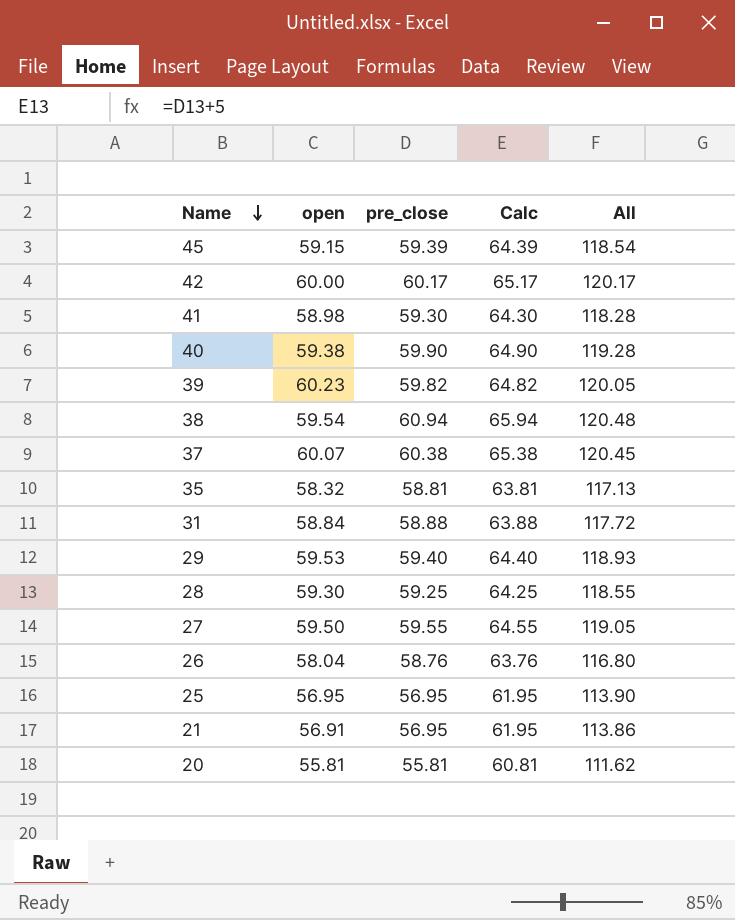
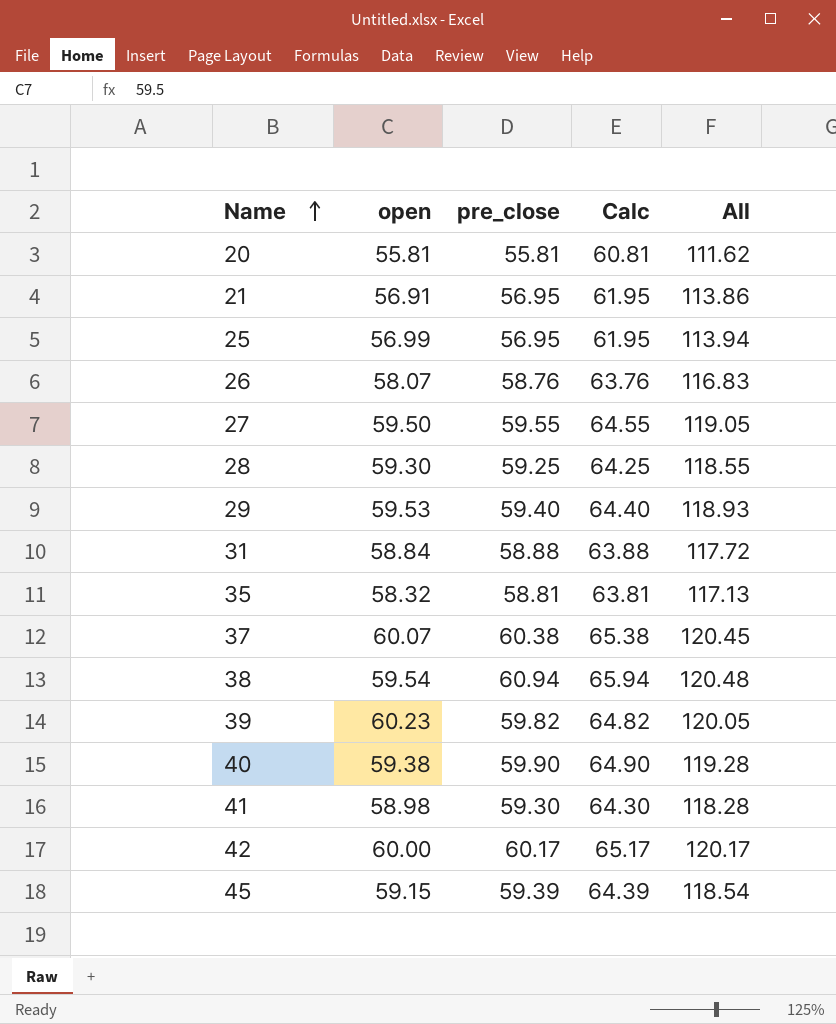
row order: Name descending -> Name ascending
25 | open: 56.95 -> 56.99
25 | All: 113.90 -> 113.94
26 | open: 58.04 -> 58.07
26 | All: 116.80 -> 116.83

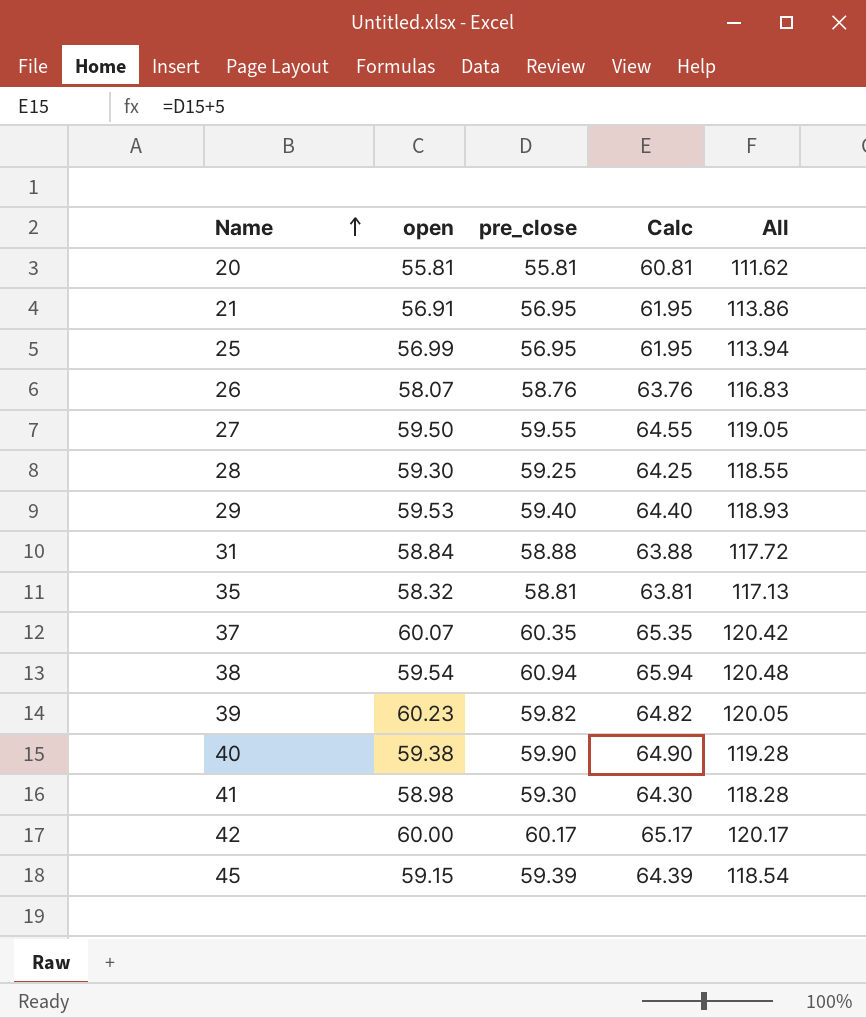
37 | pre_close: 60.38 -> 60.35
37 | Calc: 65.38 -> 65.35
37 | All: 120.45 -> 120.42

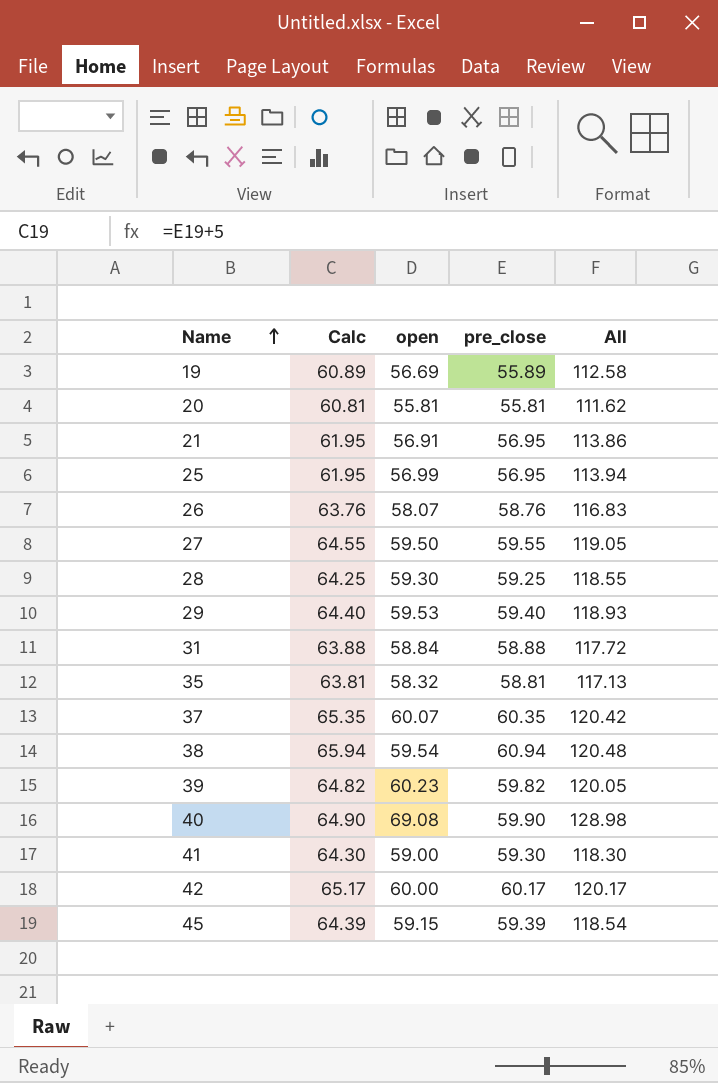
column Calc | position: 4 -> 2
row 19: none -> 60.89 | 56.69 | 55.89 | 112.58
40 | open: 59.38 -> 69.08
40 | All: 119.28 -> 128.98
41 | open: 58.98 -> 59.00
41 | All: 118.28 -> 118.30

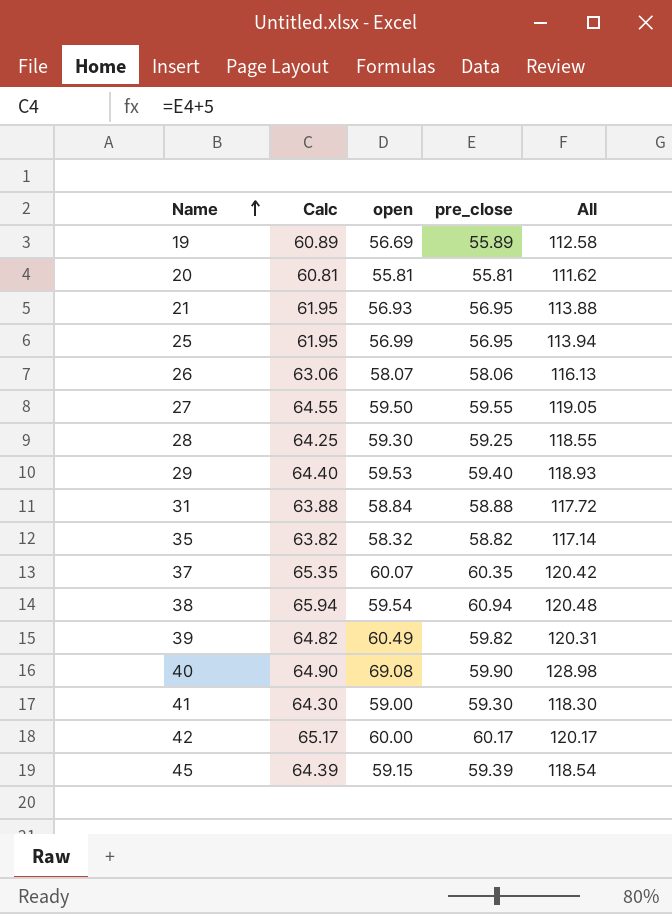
21 | open: 56.91 -> 56.93
21 | All: 113.86 -> 113.88
26 | Calc: 63.76 -> 63.06
26 | pre_close: 58.76 -> 58.06
26 | All: 116.83 -> 116.13
35 | Calc: 63.81 -> 63.82
35 | pre_close: 58.81 -> 58.82
35 | All: 117.13 -> 117.14
39 | open: 60.23 -> 60.49
39 | All: 120.05 -> 120.31

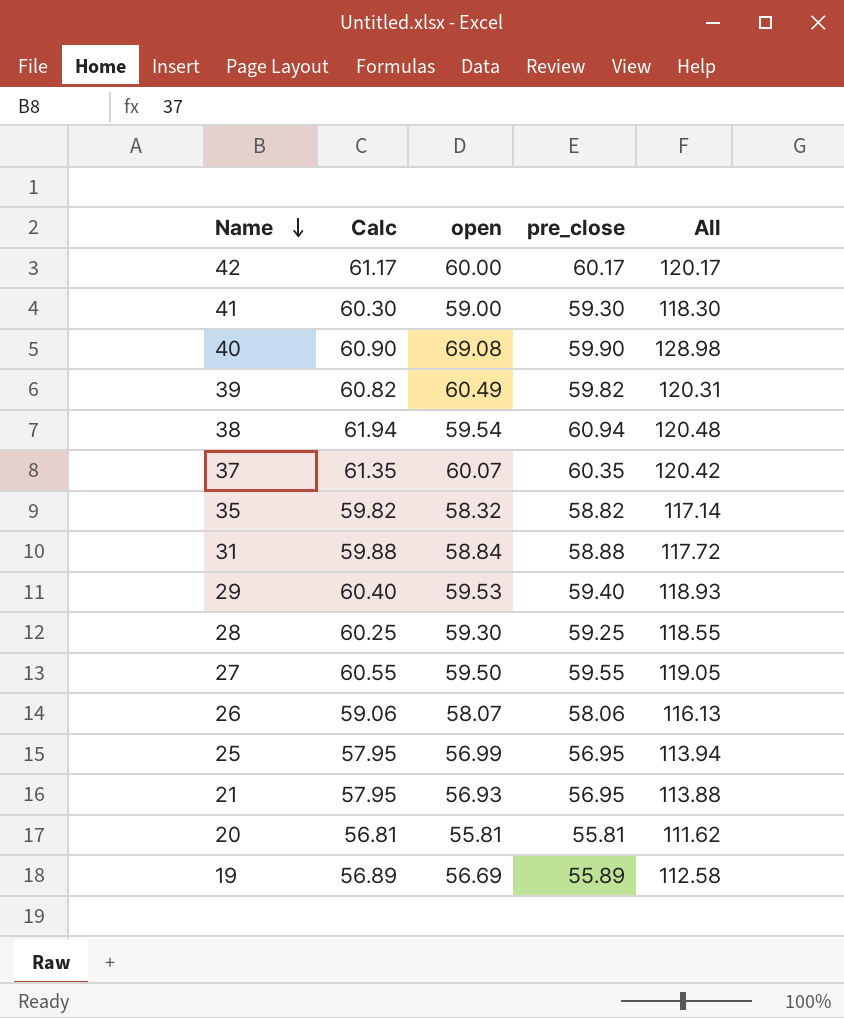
row order: Name ascending -> Name descending
column Calc | formula: [pre_close] + 5 -> [pre_close] + 1
row 45: 64.39 | 59.15 | 59.39 | 118.54 -> none

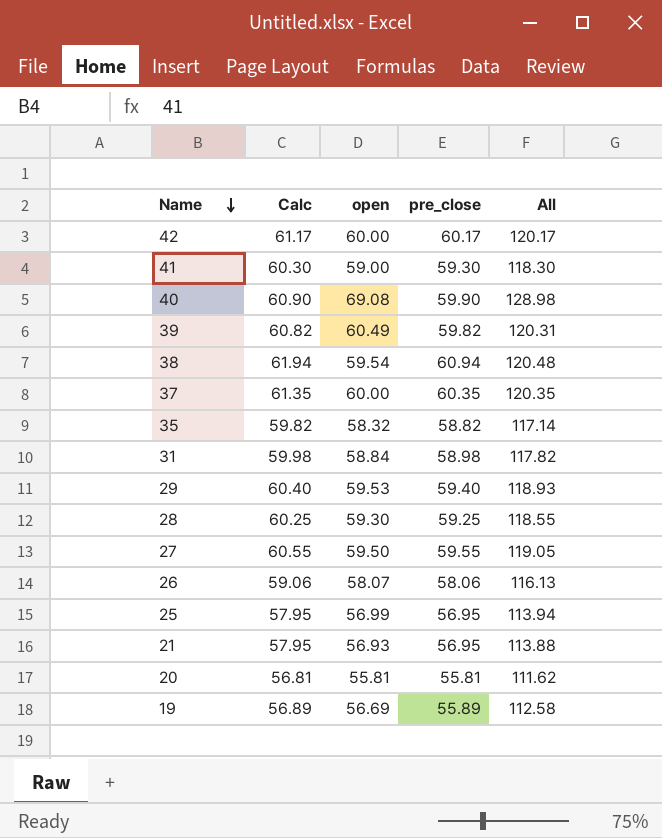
37 | open: 60.07 -> 60.00
37 | All: 120.42 -> 120.35
31 | Calc: 59.88 -> 59.98
31 | pre_close: 58.88 -> 58.98
31 | All: 117.72 -> 117.82

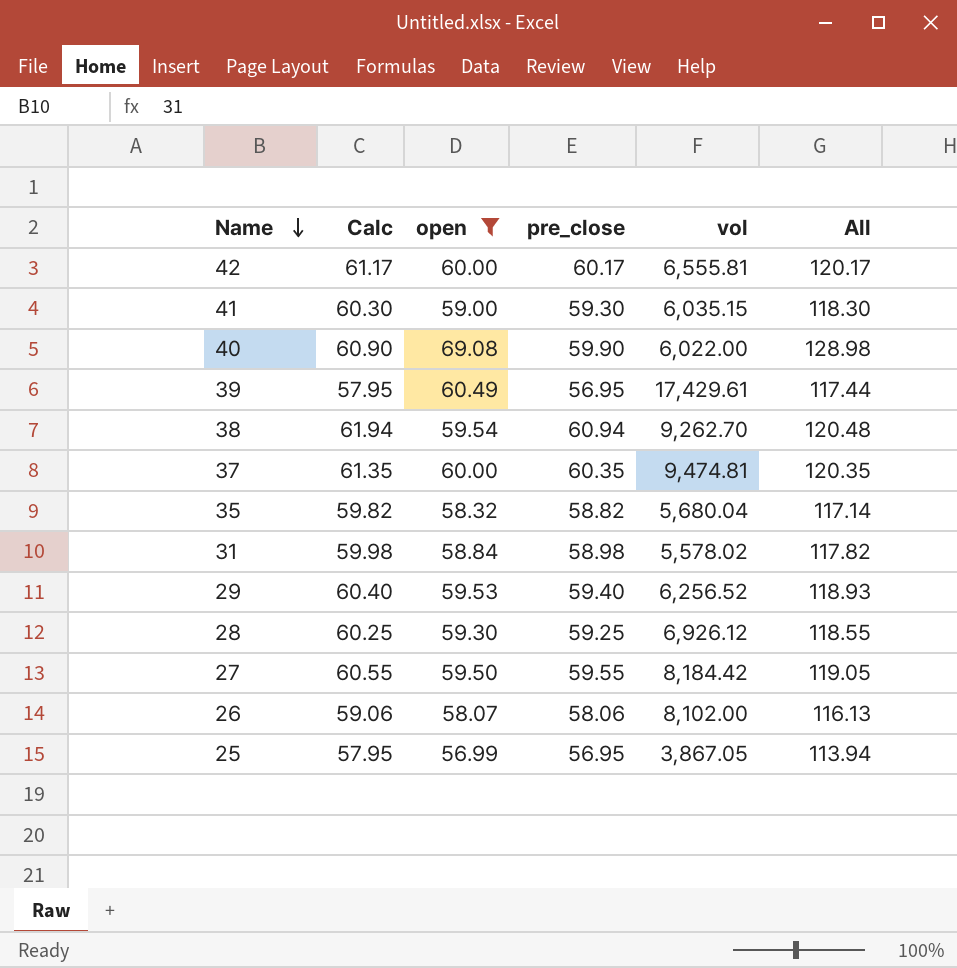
filter: none -> open >= 56.99
column vol | position: none -> 5
39 | Calc: 60.82 -> 57.95
39 | pre_close: 59.82 -> 56.95
39 | All: 120.31 -> 117.44

